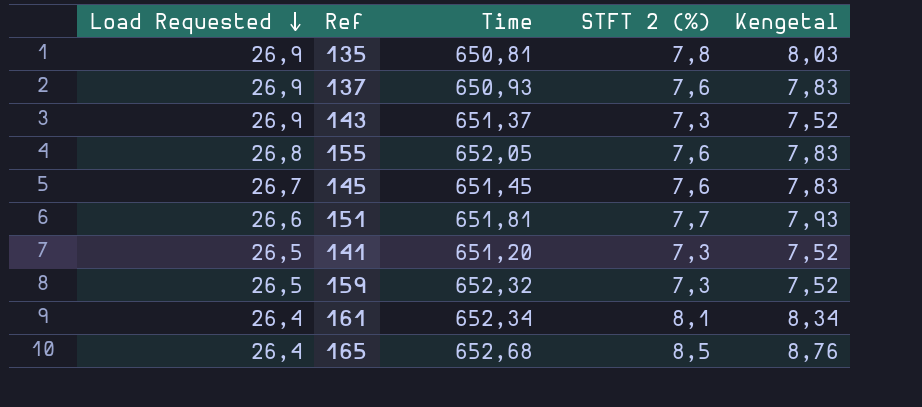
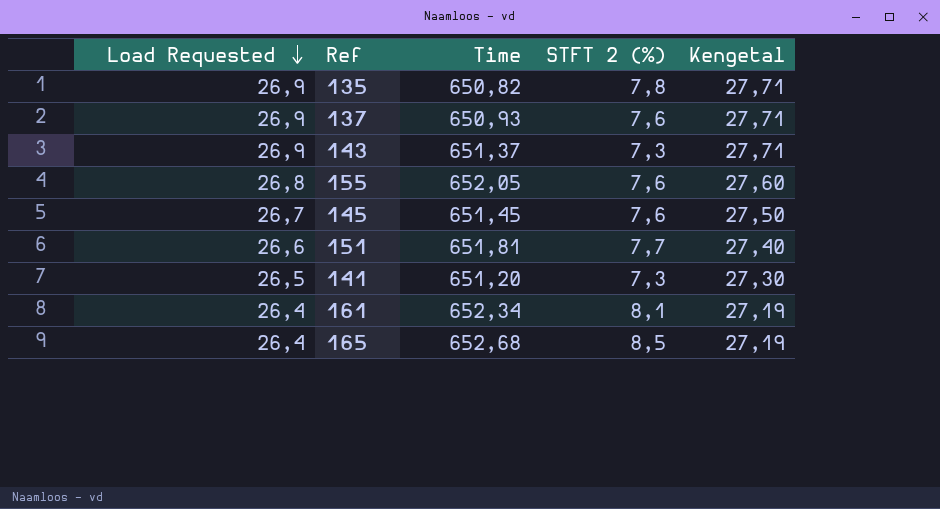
column Kengetal | formula: [STFT 2 (%)] * 1,03 -> [Load Requested] * 1,03
row 159: 26,5 | 652,32 | 7,3 | 7,52 -> none
135 | Time: 650,81 -> 650,82

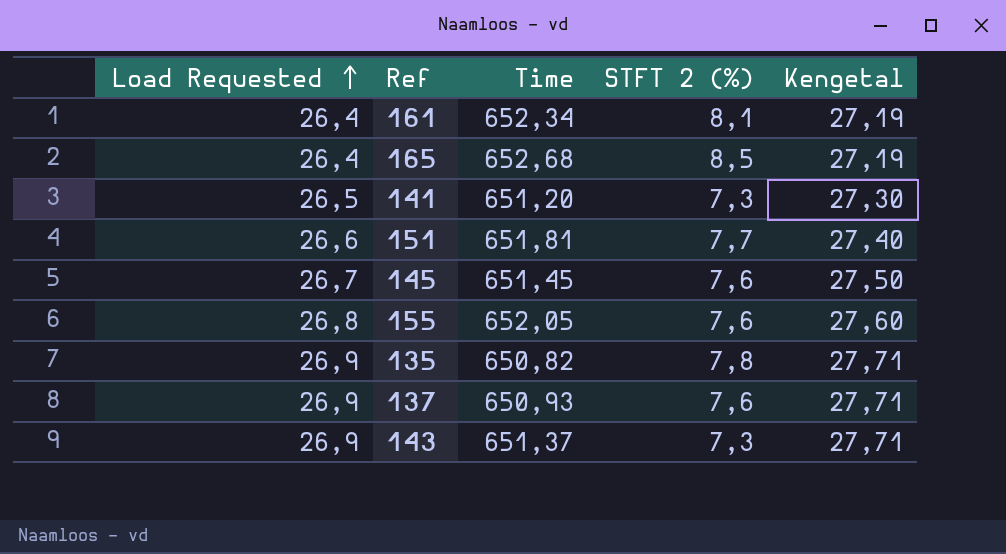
row order: Load Requested descending -> Load Requested ascending

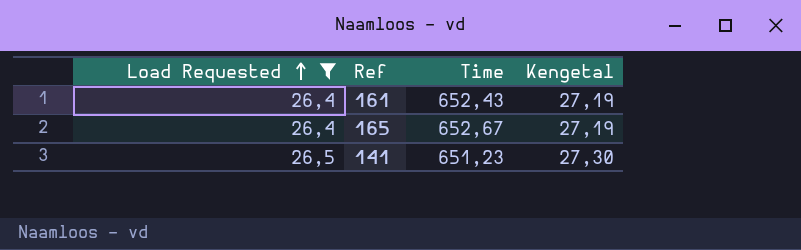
filter: none -> Load Requested <= 26,5
column STFT 2 (%) | position: 4 -> none
161 | Time: 652,34 -> 652,43
165 | Time: 652,68 -> 652,67
141 | Time: 651,20 -> 651,23

